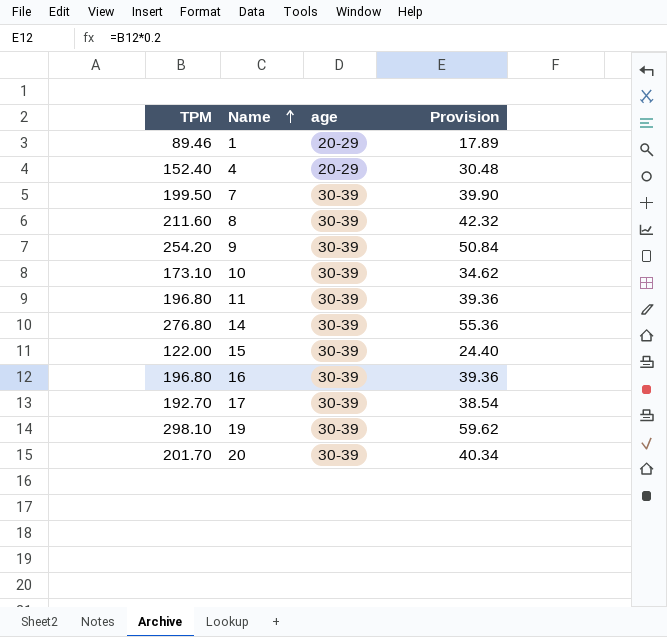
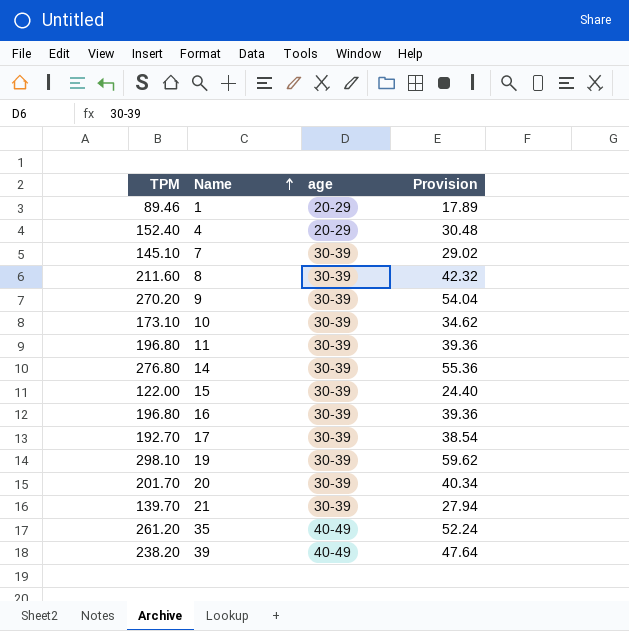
7 | TPM: 199.50 -> 145.10
7 | Provision: 39.90 -> 29.02
9 | TPM: 254.20 -> 270.20
9 | Provision: 50.84 -> 54.04
row 21: none -> 139.70 | 30-39 | 27.94
row 35: none -> 261.20 | 40-49 | 52.24
row 39: none -> 238.20 | 40-49 | 47.64

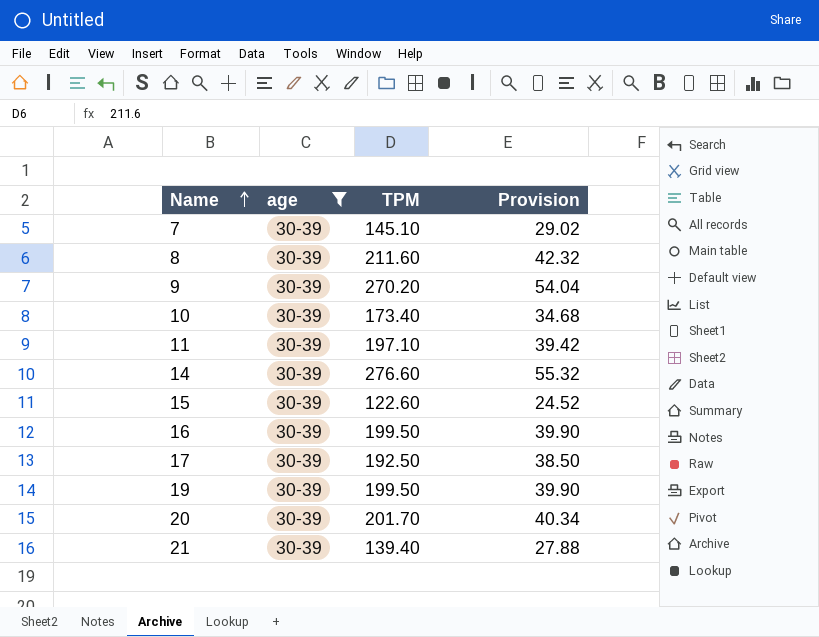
filter: none -> age = 30-39
column TPM | position: 1 -> 3
10 | TPM: 173.10 -> 173.40
10 | Provision: 34.62 -> 34.68
11 | TPM: 196.80 -> 197.10
11 | Provision: 39.36 -> 39.42
14 | TPM: 276.80 -> 276.60
14 | Provision: 55.36 -> 55.32
15 | TPM: 122.00 -> 122.60
15 | Provision: 24.40 -> 24.52
16 | TPM: 196.80 -> 199.50
16 | Provision: 39.36 -> 39.90
17 | TPM: 192.70 -> 192.50
17 | Provision: 38.54 -> 38.50
19 | TPM: 298.10 -> 199.50
19 | Provision: 59.62 -> 39.90
21 | TPM: 139.70 -> 139.40
21 | Provision: 27.94 -> 27.88

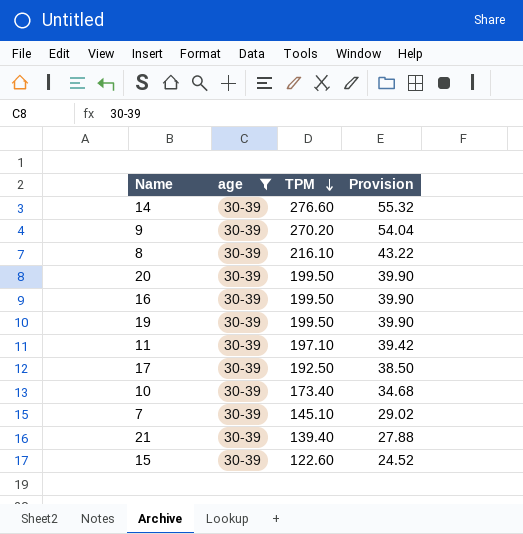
row order: Name ascending -> TPM descending
8 | TPM: 211.60 -> 216.10
8 | Provision: 42.32 -> 43.22
20 | TPM: 201.70 -> 199.50
20 | Provision: 40.34 -> 39.90

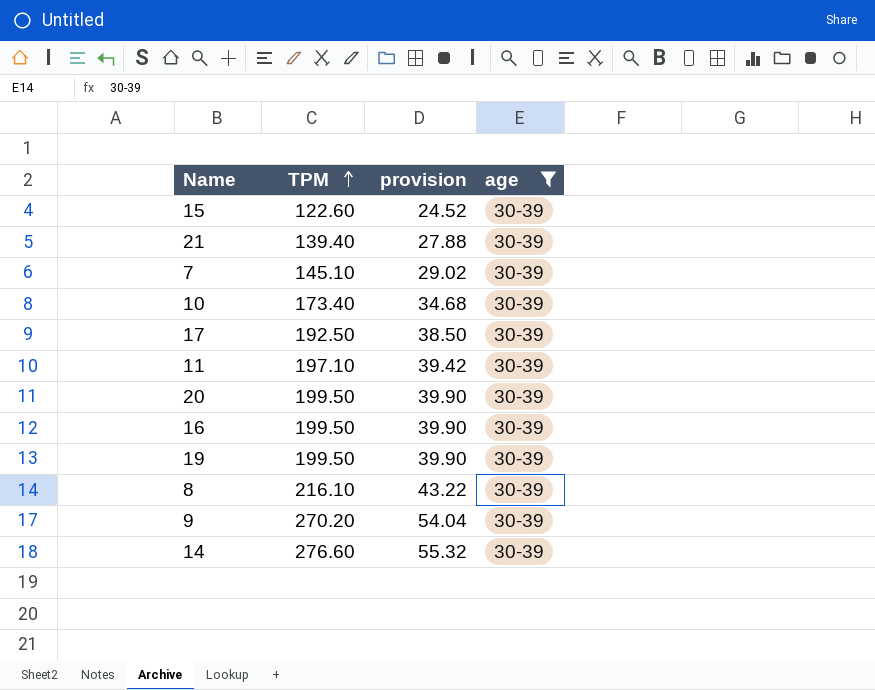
row order: TPM descending -> TPM ascending
column name: Provision -> provision
column age | position: 2 -> 4

